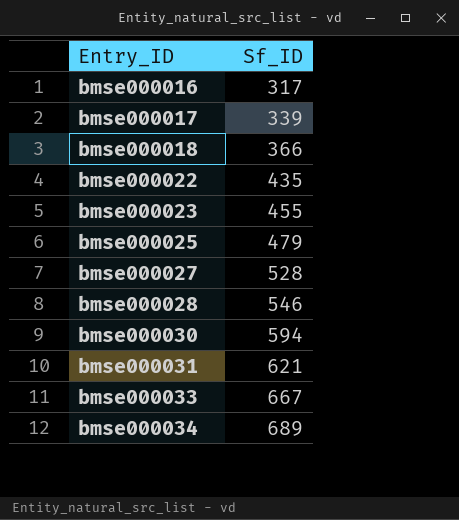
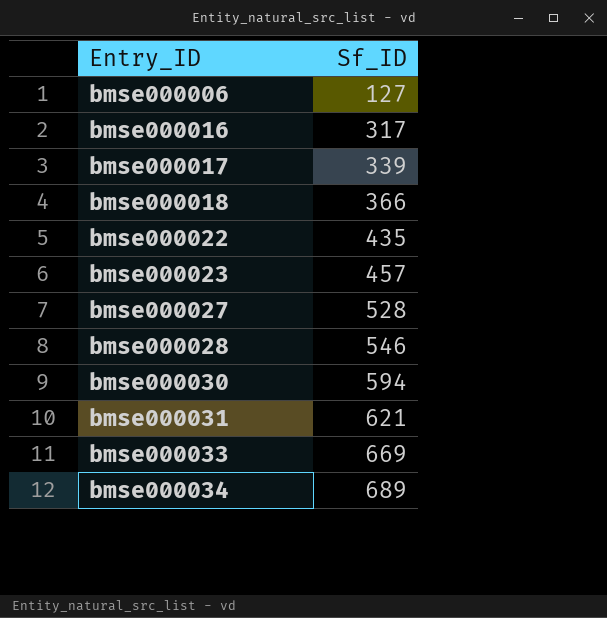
row bmse000025: 479 -> none
row bmse000006: none -> 127
bmse000023 | Sf_ID: 455 -> 457
bmse000033 | Sf_ID: 667 -> 669

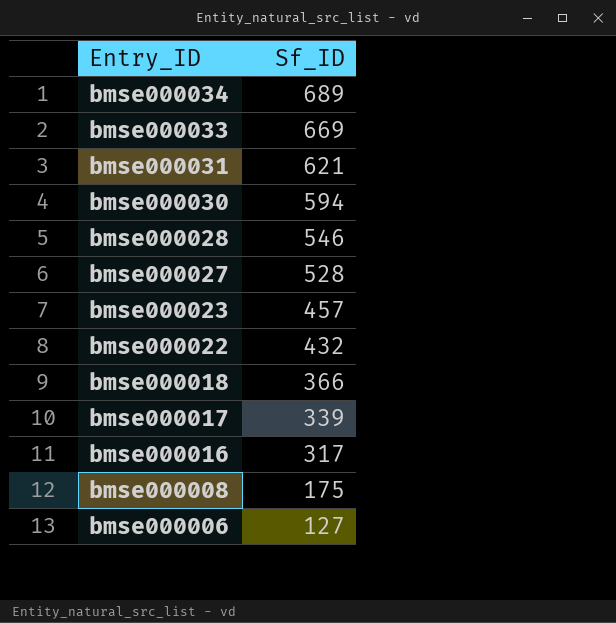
row order: Entry_ID ascending -> Entry_ID descending
bmse000022 | Sf_ID: 435 -> 432
row bmse000008: none -> 175

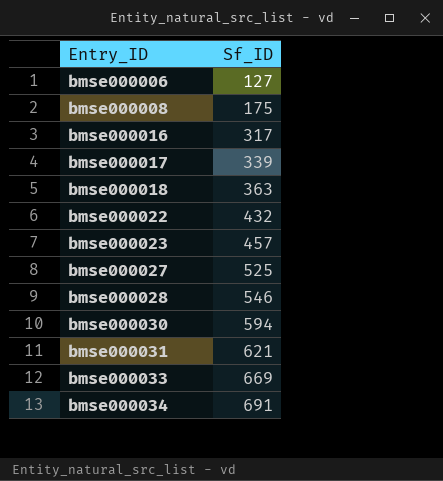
row order: Entry_ID descending -> Entry_ID ascending
bmse000018 | Sf_ID: 366 -> 363
bmse000027 | Sf_ID: 528 -> 525
bmse000034 | Sf_ID: 689 -> 691

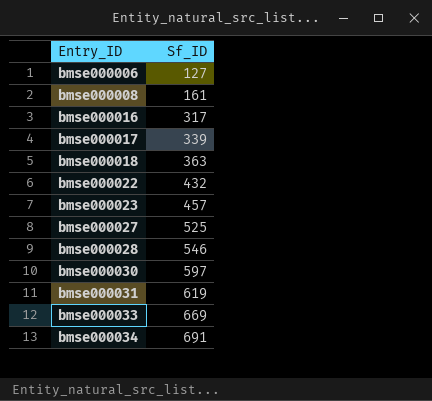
bmse000008 | Sf_ID: 175 -> 161
bmse000030 | Sf_ID: 594 -> 597
bmse000031 | Sf_ID: 621 -> 619

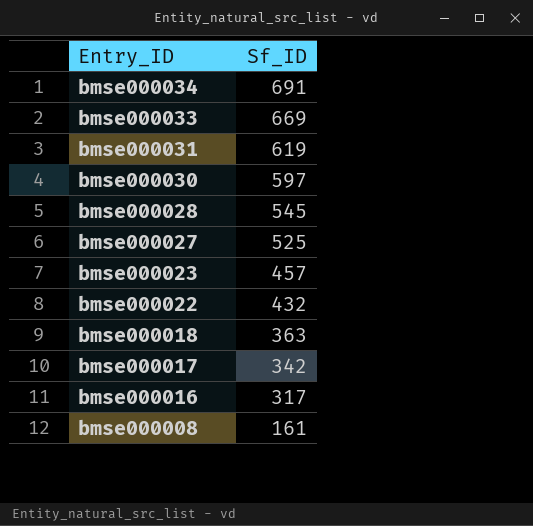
row order: Entry_ID ascending -> Entry_ID descending
row bmse000006: 127 -> none
bmse000028 | Sf_ID: 546 -> 545
bmse000017 | Sf_ID: 339 -> 342

